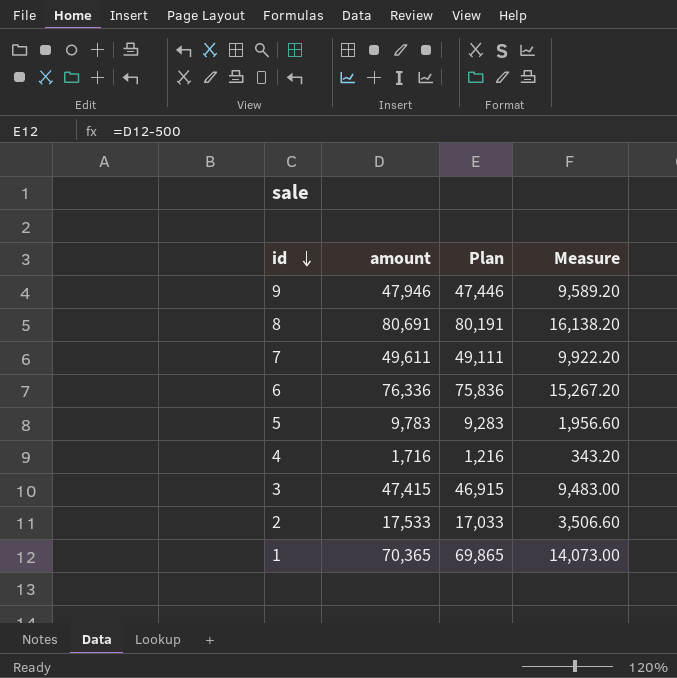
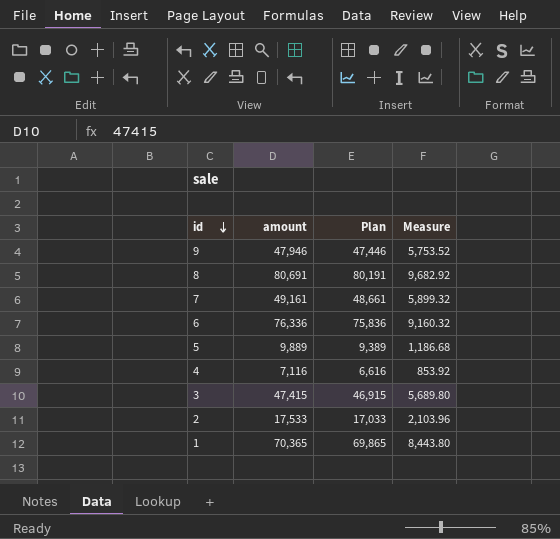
column Measure | formula: [amount] * 0.2 -> [amount] * 0.12
7 | amount: 49,611 -> 49,161
7 | Plan: 49,111 -> 48,661
5 | amount: 9,783 -> 9,889
5 | Plan: 9,283 -> 9,389
4 | amount: 1,716 -> 7,116
4 | Plan: 1,216 -> 6,616

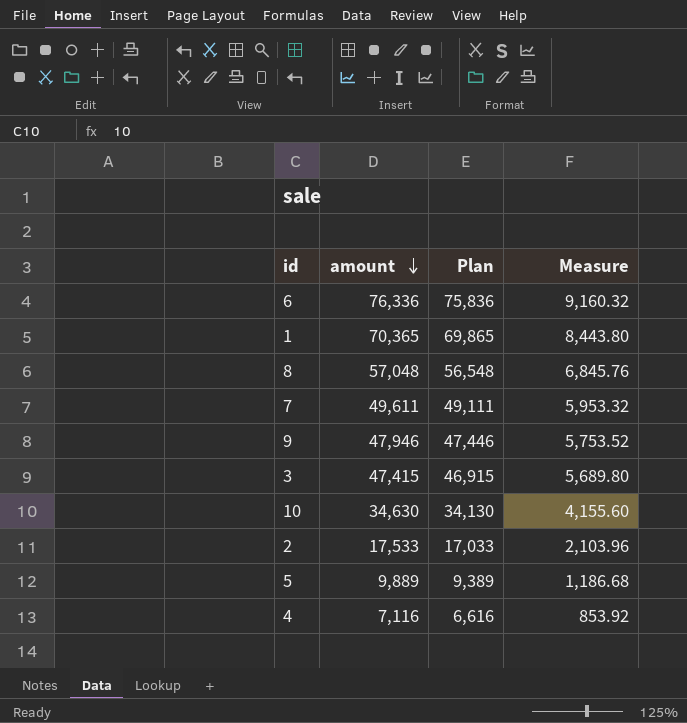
row order: id descending -> amount descending
8 | amount: 80,691 -> 57,048
8 | Plan: 80,191 -> 56,548
8 | Measure: 9,682.92 -> 6,845.76
7 | amount: 49,161 -> 49,611
7 | Plan: 48,661 -> 49,111
7 | Measure: 5,899.32 -> 5,953.32
row 10: none -> 34,630 | 34,130 | 4,155.60

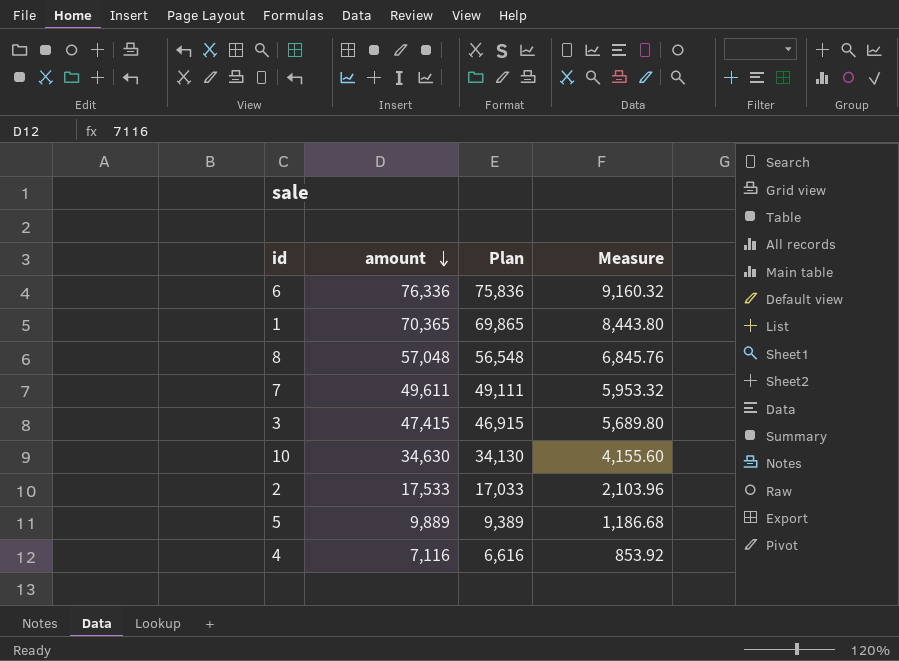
row 9: 47,946 | 47,446 | 5,753.52 -> none

